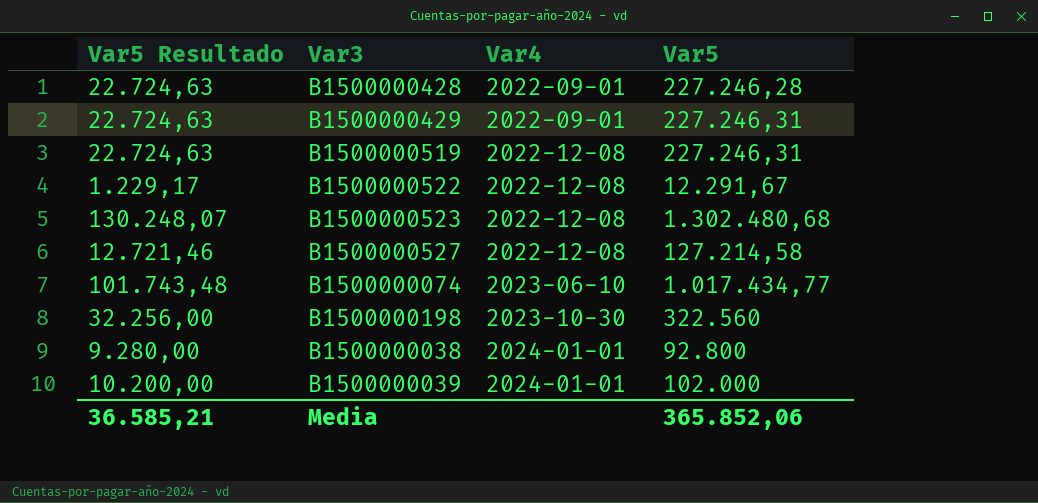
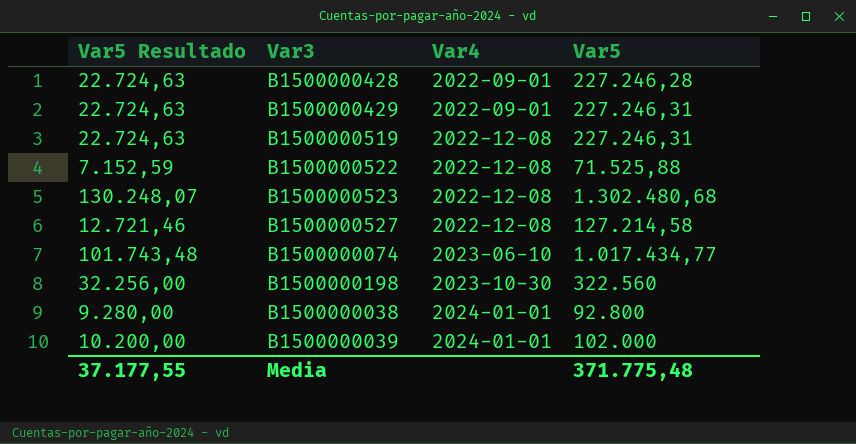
B1500000522 | Var5 Resultado: 1.229,17 -> 7.152,59
B1500000522 | Var5: 12.291,67 -> 71.525,88
Media | Var5 Resultado: 36.585,21 -> 37.177,55
Media | Var5: 365.852,06 -> 371.775,48

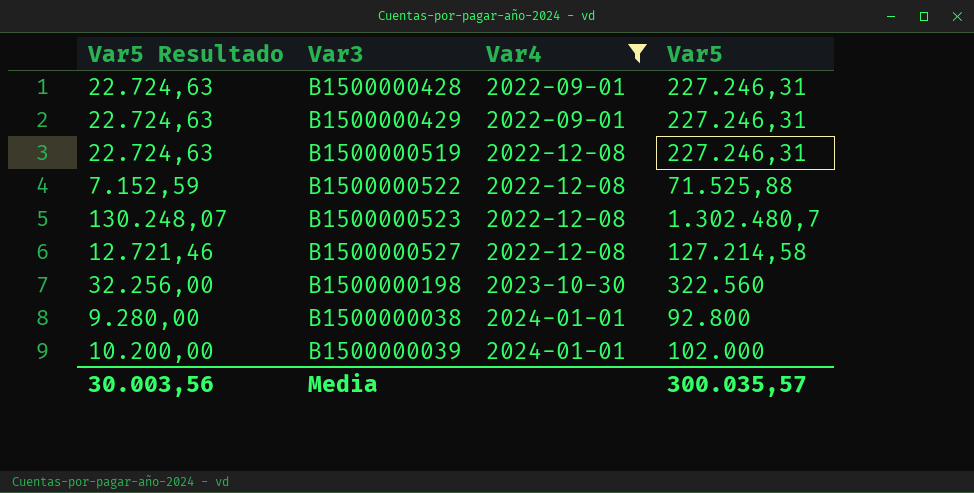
filter: none -> Var4 != 2023-06-10
B1500000428 | Var5: 227.246,28 -> 227.246,31
B1500000523 | Var5: 1.302.480,68 -> 1.302.480,7
Media | Var5 Resultado: 37.177,55 -> 30.003,56
Media | Var5: 371.775,48 -> 300.035,57

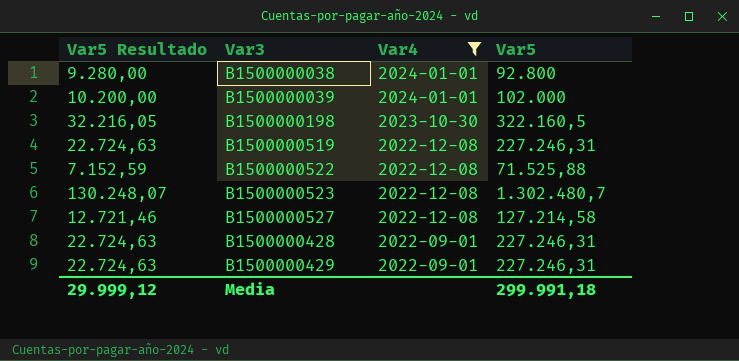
row order: Var4 ascending -> Var4 descending
B1500000198 | Var5 Resultado: 32.256,00 -> 32.216,05
B1500000198 | Var5: 322.560 -> 322.160,5
Media | Var5 Resultado: 30.003,56 -> 29.999,12
Media | Var5: 300.035,57 -> 299.991,18

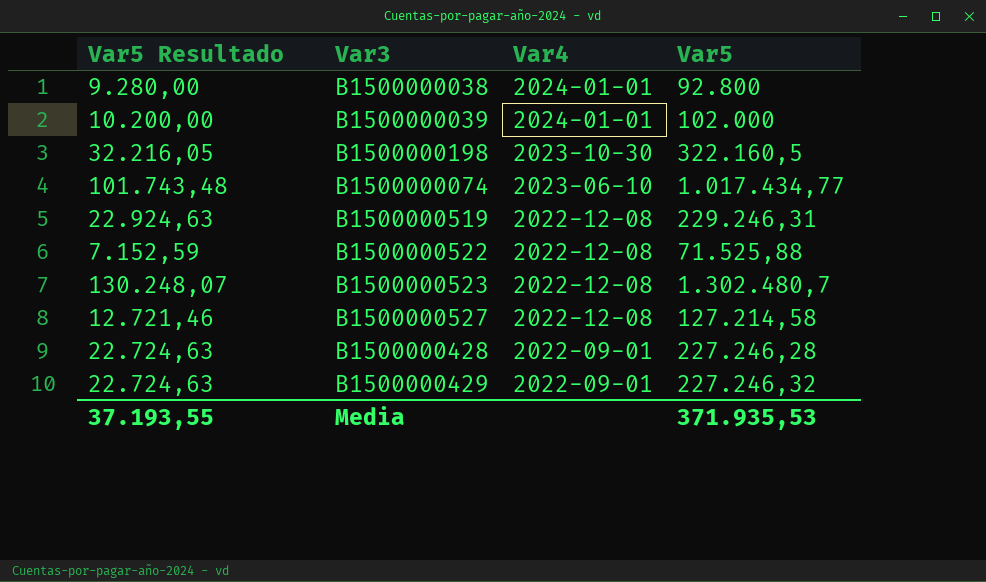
filter: Var4 != 2023-06-10 -> none
B1500000519 | Var5 Resultado: 22.724,63 -> 22.924,63
B1500000519 | Var5: 227.246,31 -> 229.246,31
B1500000428 | Var5: 227.246,31 -> 227.246,28
B1500000429 | Var5: 227.246,31 -> 227.246,32
Media | Var5 Resultado: 29.999,12 -> 37.193,55
Media | Var5: 299.991,18 -> 371.935,53

